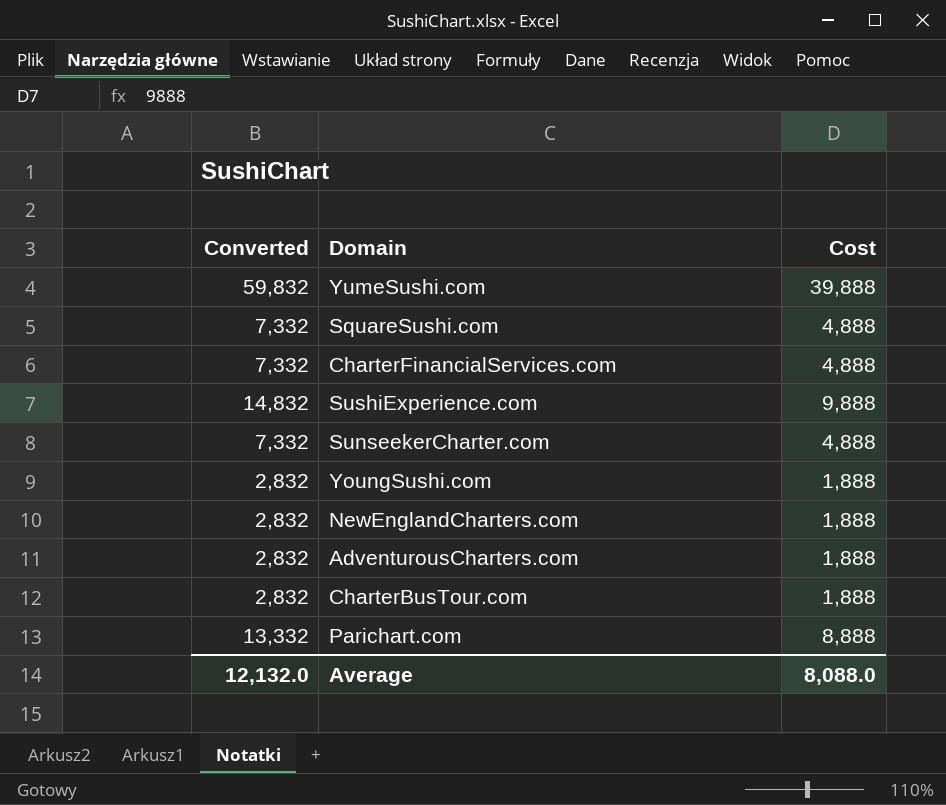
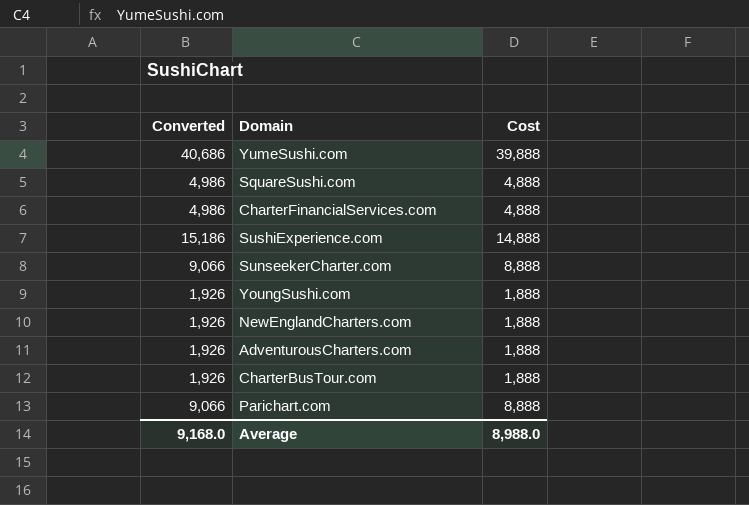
column Converted | formula: [Cost] * 1.5 -> [Cost] * 1.02
SushiExperience.com | Cost: 9,888 -> 14,888
SunseekerCharter.com | Cost: 4,888 -> 8,888
Average | Converted: 12,132.0 -> 9,168.0
Average | Cost: 8,088.0 -> 8,988.0

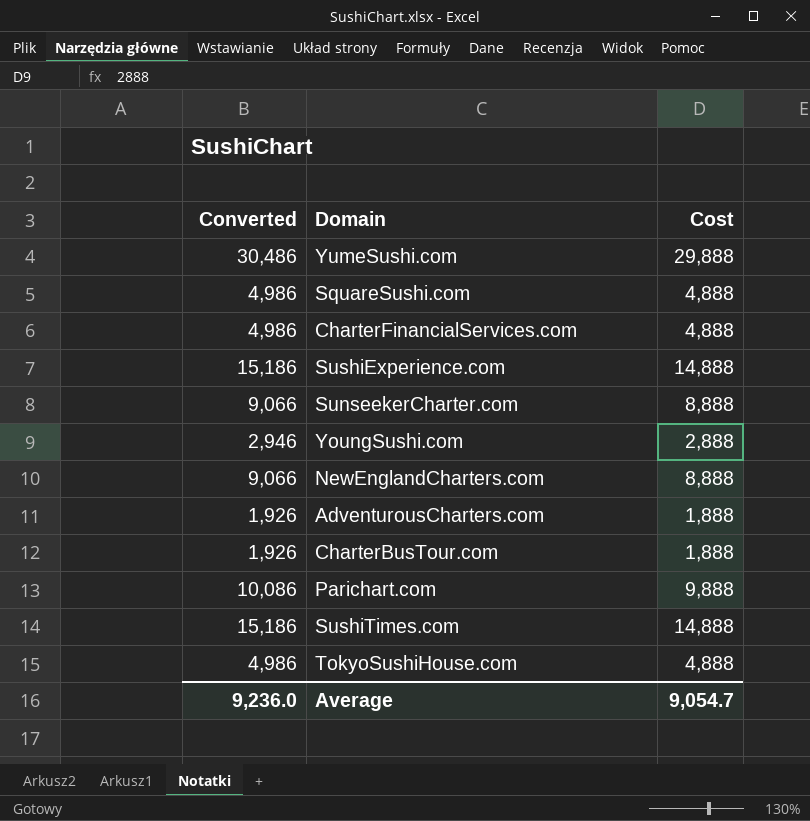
YumeSushi.com | Converted: 40,686 -> 30,486
YumeSushi.com | Cost: 39,888 -> 29,888
YoungSushi.com | Converted: 1,926 -> 2,946
YoungSushi.com | Cost: 1,888 -> 2,888
NewEnglandCharters.com | Converted: 1,926 -> 9,066
NewEnglandCharters.com | Cost: 1,888 -> 8,888
Parichart.com | Converted: 9,066 -> 10,086
Parichart.com | Cost: 8,888 -> 9,888
row SushiTimes.com: none -> 15,186 | 14,888
row TokyoSushiHouse.com: none -> 4,986 | 4,888
Average | Converted: 9,168.0 -> 9,236.0
Average | Cost: 8,988.0 -> 9,054.7

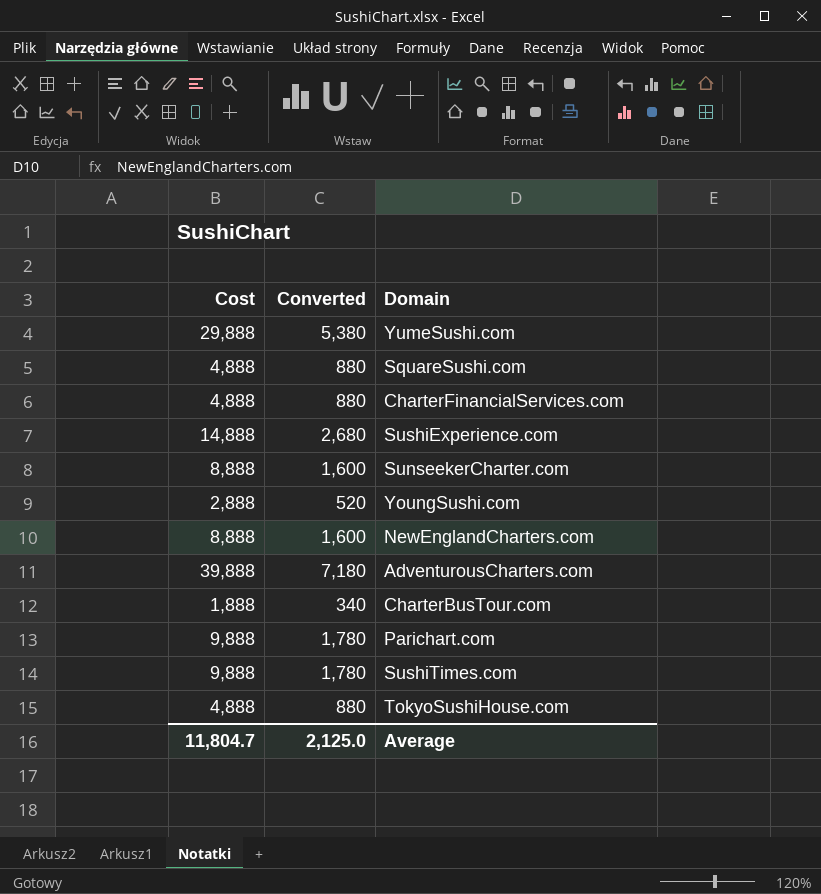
column Cost | position: 3 -> 1
column Converted | formula: [Cost] * 1.02 -> [Cost] * 0.18
AdventurousCharters.com | Cost: 1,888 -> 39,888
SushiTimes.com | Cost: 14,888 -> 9,888
Average | Cost: 9,054.7 -> 11,804.7
Average | Converted: 9,236.0 -> 2,125.0

